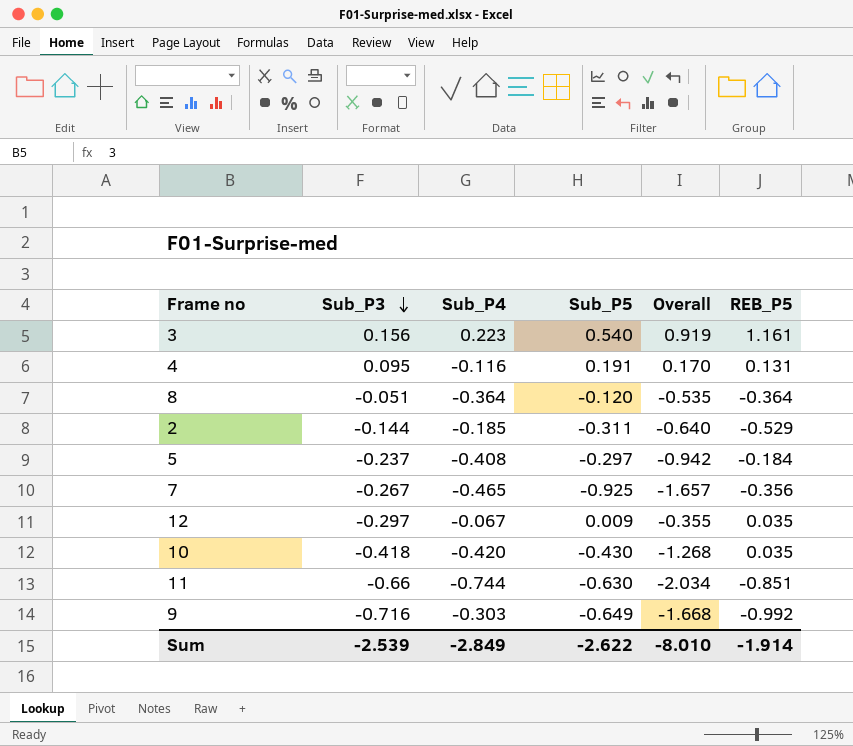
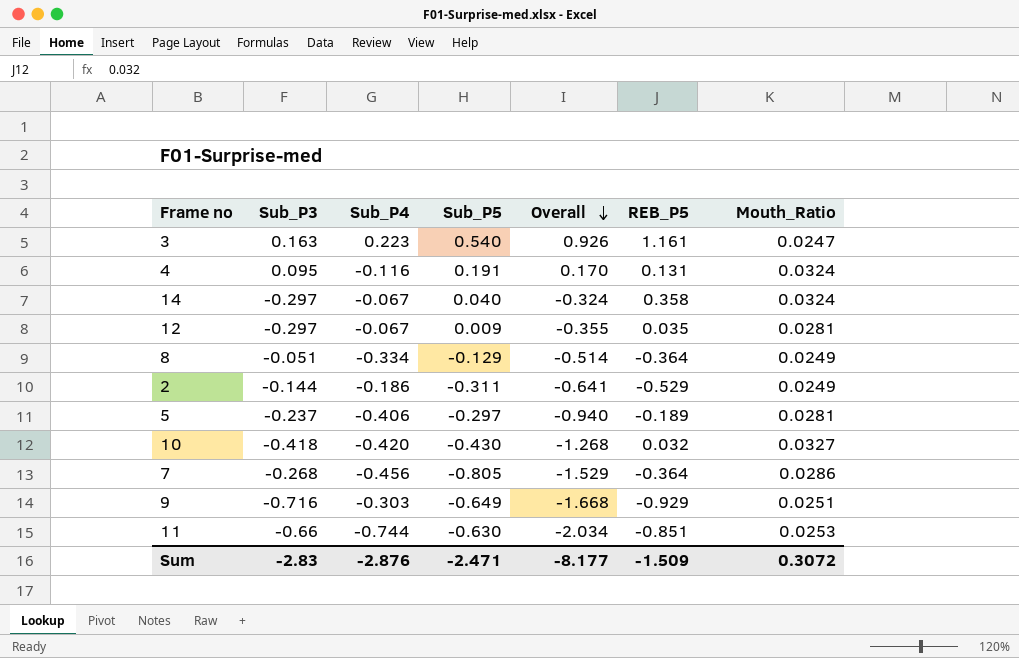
row order: Sub_P3 descending -> Overall descending
column Mouth_Ratio | position: none -> 7
3 | Sub_P3: 0.156 -> 0.163
3 | Overall: 0.919 -> 0.926
row 14: none -> -0.297 | -0.067 | 0.040 | -0.324 | 0.358 | 0.0324
8 | Sub_P4: -0.364 -> -0.334
8 | Sub_P5: -0.120 -> -0.129
8 | Overall: -0.535 -> -0.514
2 | Sub_P4: -0.185 -> -0.186
2 | Overall: -0.640 -> -0.641
5 | Sub_P4: -0.408 -> -0.406
5 | Overall: -0.942 -> -0.940
5 | REB_P5: -0.184 -> -0.189
10 | REB_P5: 0.035 -> 0.032
7 | Sub_P3: -0.267 -> -0.268
7 | Sub_P4: -0.465 -> -0.456
7 | Sub_P5: -0.925 -> -0.805
7 | Overall: -1.657 -> -1.529
7 | REB_P5: -0.356 -> -0.364
9 | REB_P5: -0.992 -> -0.929
Sum | Sub_P3: -2.539 -> -2.83
Sum | Sub_P4: -2.849 -> -2.876
Sum | Sub_P5: -2.622 -> -2.471
Sum | Overall: -8.010 -> -8.177
Sum | REB_P5: -1.914 -> -1.509

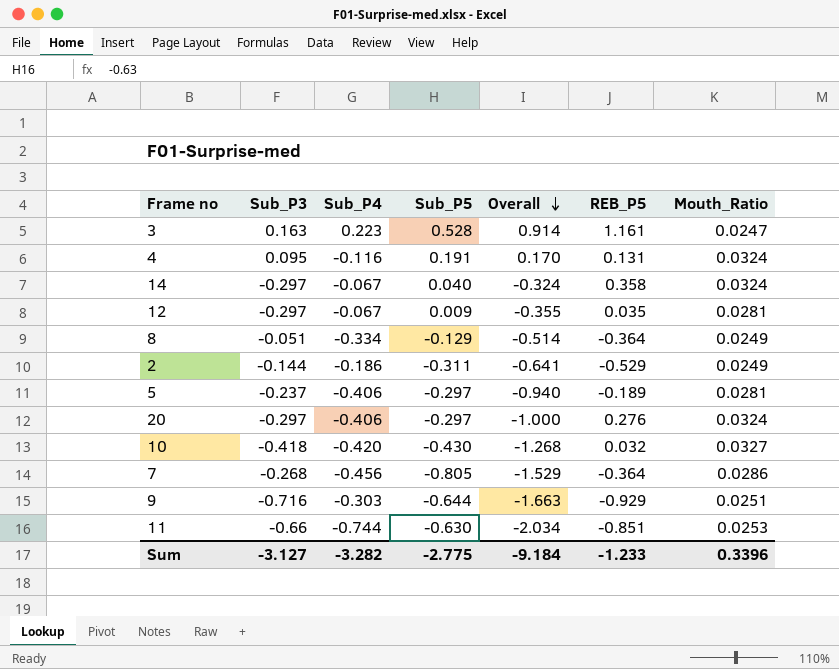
3 | Sub_P5: 0.540 -> 0.528
3 | Overall: 0.926 -> 0.914
row 20: none -> -0.297 | -0.406 | -0.297 | -1.000 | 0.276 | 0.0324
9 | Sub_P5: -0.649 -> -0.644
9 | Overall: -1.668 -> -1.663
Sum | Sub_P3: -2.83 -> -3.127
Sum | Sub_P4: -2.876 -> -3.282
Sum | Sub_P5: -2.471 -> -2.775
Sum | Overall: -8.177 -> -9.184
Sum | REB_P5: -1.509 -> -1.233
Sum | Mouth_Ratio: 0.3072 -> 0.3396

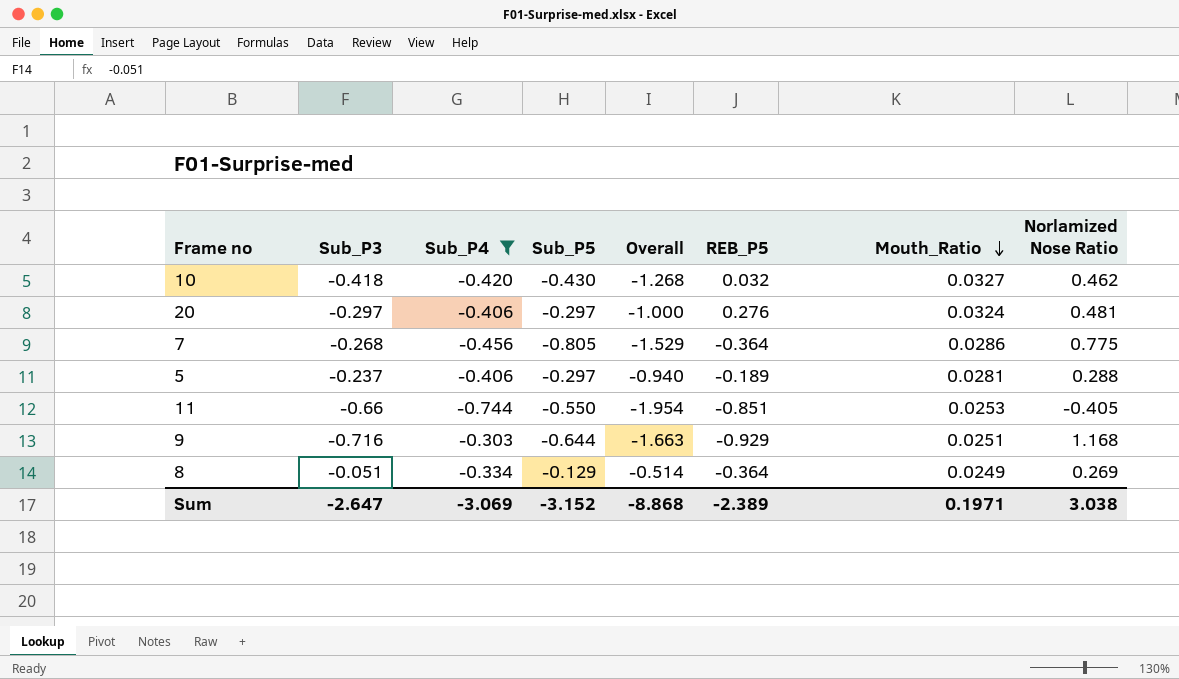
filter: none -> Sub_P4 <= -0.303
row order: Overall descending -> Mouth_Ratio descending
column Norlamized Nose Ratio | position: none -> 8
11 | Sub_P5: -0.630 -> -0.550
11 | Overall: -2.034 -> -1.954
Sum | Sub_P3: -3.127 -> -2.647
Sum | Sub_P4: -3.282 -> -3.069
Sum | Sub_P5: -2.775 -> -3.152
Sum | Overall: -9.184 -> -8.868
Sum | REB_P5: -1.233 -> -2.389
Sum | Mouth_Ratio: 0.3396 -> 0.1971

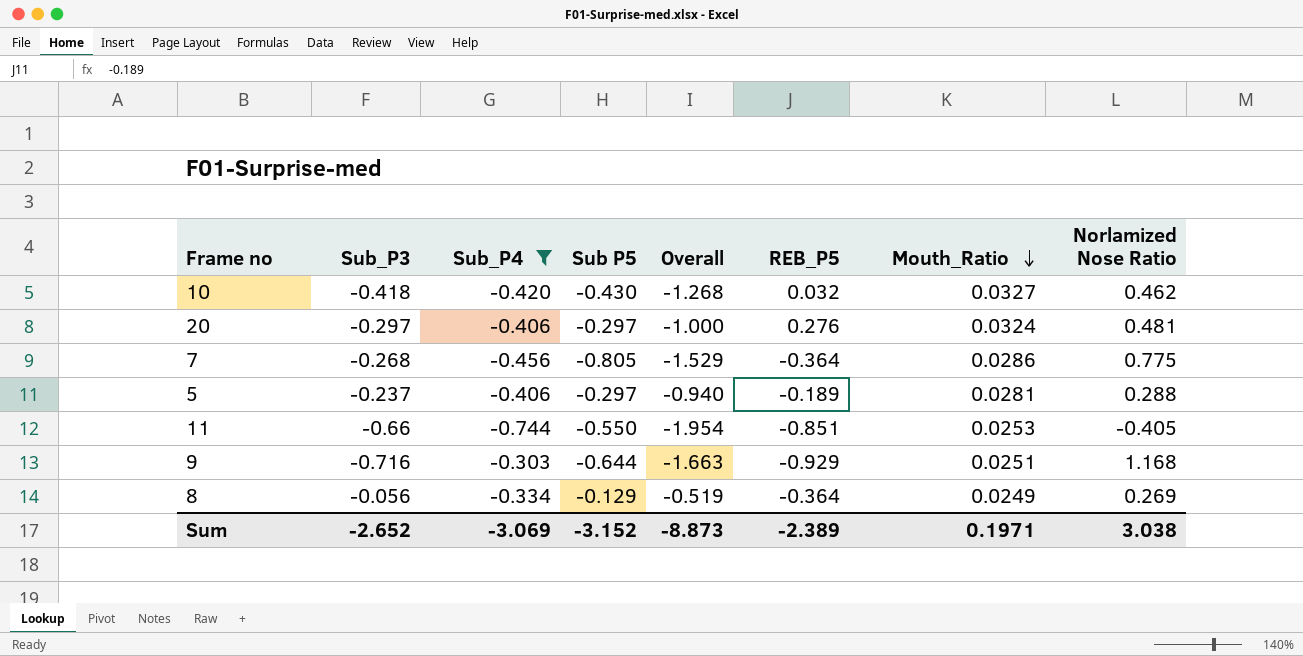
column name: Sub_P5 -> Sub P5
8 | Sub_P3: -0.051 -> -0.056
8 | Overall: -0.514 -> -0.519
Sum | Sub_P3: -2.647 -> -2.652
Sum | Overall: -8.868 -> -8.873

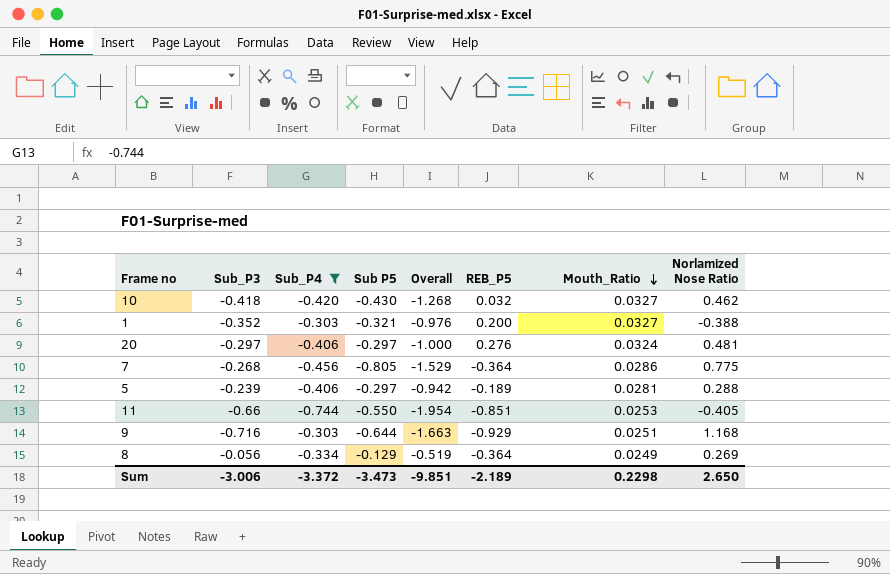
row 1: none -> -0.352 | -0.303 | -0.321 | -0.976 | 0.200 | 0.0327 | -0.388
5 | Sub_P3: -0.237 -> -0.239
5 | Overall: -0.940 -> -0.942
Sum | Sub_P3: -2.652 -> -3.006
Sum | Sub_P4: -3.069 -> -3.372
Sum | Sub P5: -3.152 -> -3.473
Sum | Overall: -8.873 -> -9.851
Sum | REB_P5: -2.389 -> -2.189
Sum | Mouth_Ratio: 0.1971 -> 0.2298
Sum | Norlamized Nose Ratio: 3.038 -> 2.650

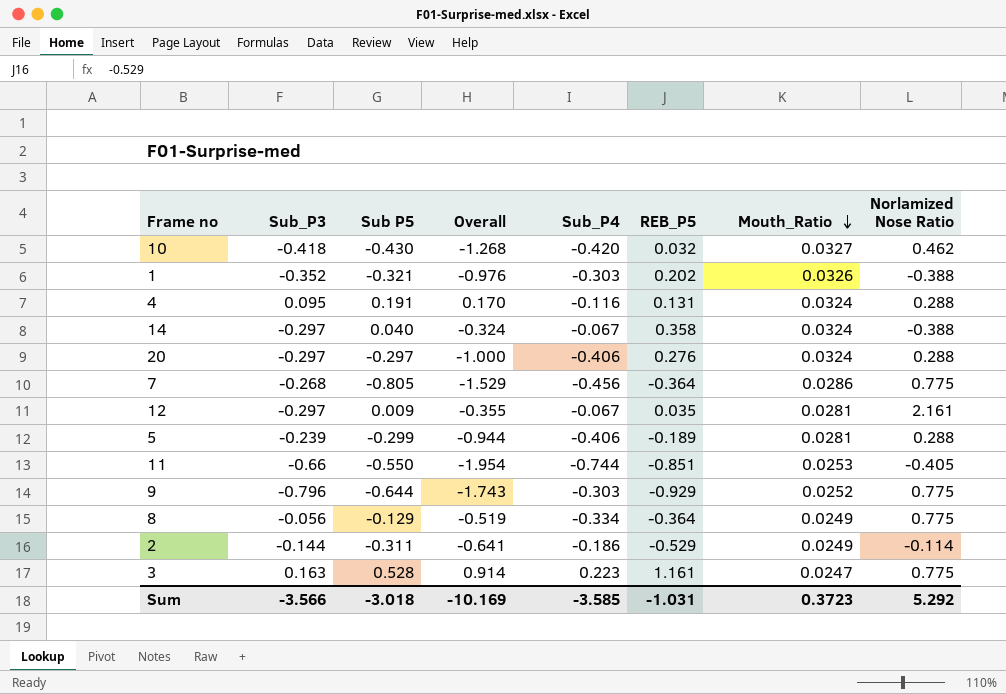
filter: Sub_P4 <= -0.303 -> none
column Sub_P4 | position: 3 -> 5
1 | REB_P5: 0.200 -> 0.202
1 | Mouth_Ratio: 0.0327 -> 0.0326
20 | Norlamized Nose Ratio: 0.481 -> 0.288
5 | Sub P5: -0.297 -> -0.299
5 | Overall: -0.942 -> -0.944
9 | Sub_P3: -0.716 -> -0.796
9 | Overall: -1.663 -> -1.743
9 | Mouth_Ratio: 0.0251 -> 0.0252
9 | Norlamized Nose Ratio: 1.168 -> 0.775
8 | Norlamized Nose Ratio: 0.269 -> 0.775
Sum | Sub_P3: -3.006 -> -3.566
Sum | Sub P5: -3.473 -> -3.018
Sum | Overall: -9.851 -> -10.169
Sum | Sub_P4: -3.372 -> -3.585
Sum | REB_P5: -2.189 -> -1.031
Sum | Mouth_Ratio: 0.2298 -> 0.3723
Sum | Norlamized Nose Ratio: 2.650 -> 5.292

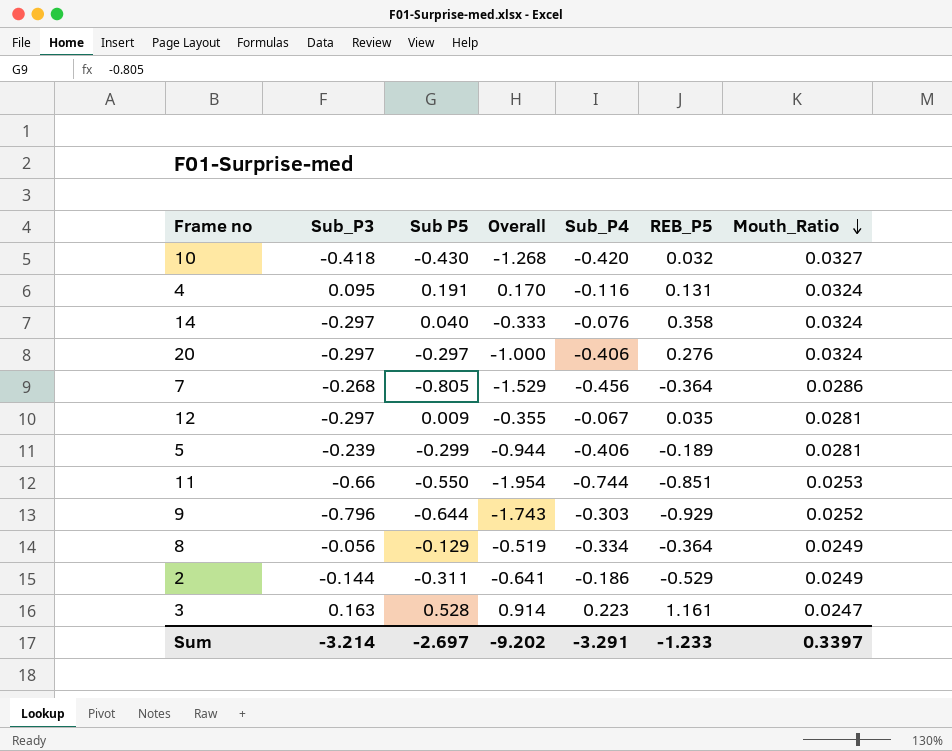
column Norlamized Nose Ratio | position: 8 -> none
row 1: -0.352 | -0.321 | -0.976 | -0.303 | 0.202 | 0.0326 | -0.388 -> none
14 | Overall: -0.324 -> -0.333
14 | Sub_P4: -0.067 -> -0.076
Sum | Sub_P3: -3.566 -> -3.214
Sum | Sub P5: -3.018 -> -2.697
Sum | Overall: -10.169 -> -9.202
Sum | Sub_P4: -3.585 -> -3.291
Sum | REB_P5: -1.031 -> -1.233
Sum | Mouth_Ratio: 0.3723 -> 0.3397

